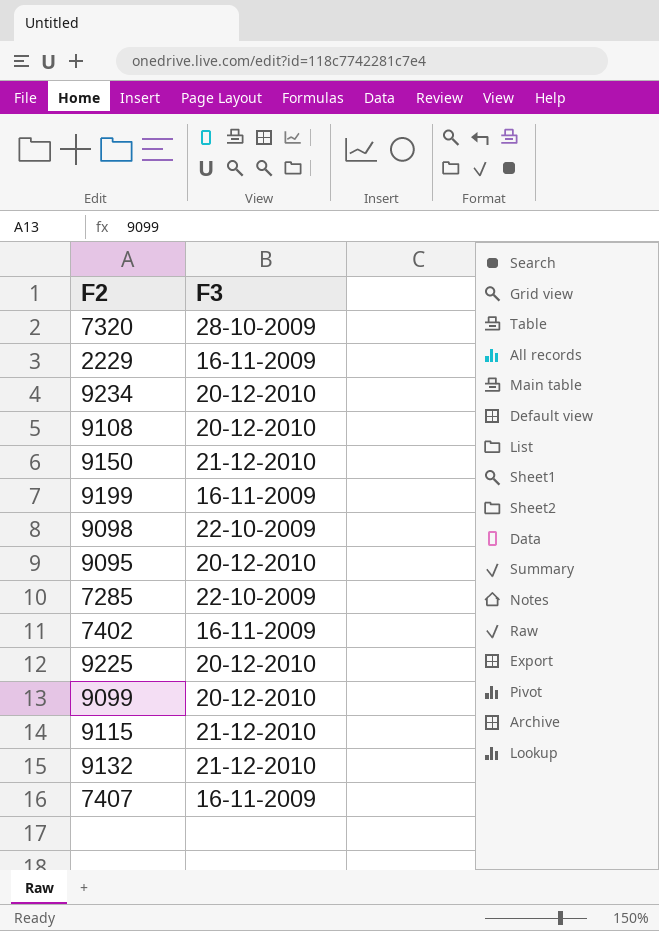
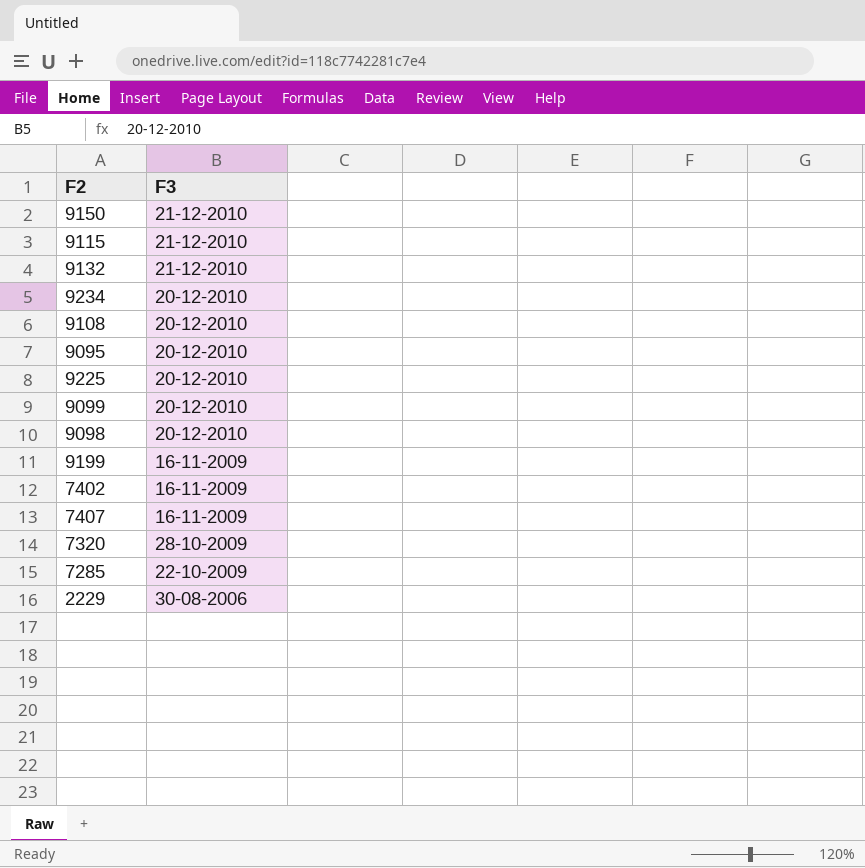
row order: none -> F3 descending
9098 | F3: 22-10-2009 -> 20-12-2010
2229 | F3: 16-11-2009 -> 30-08-2006

